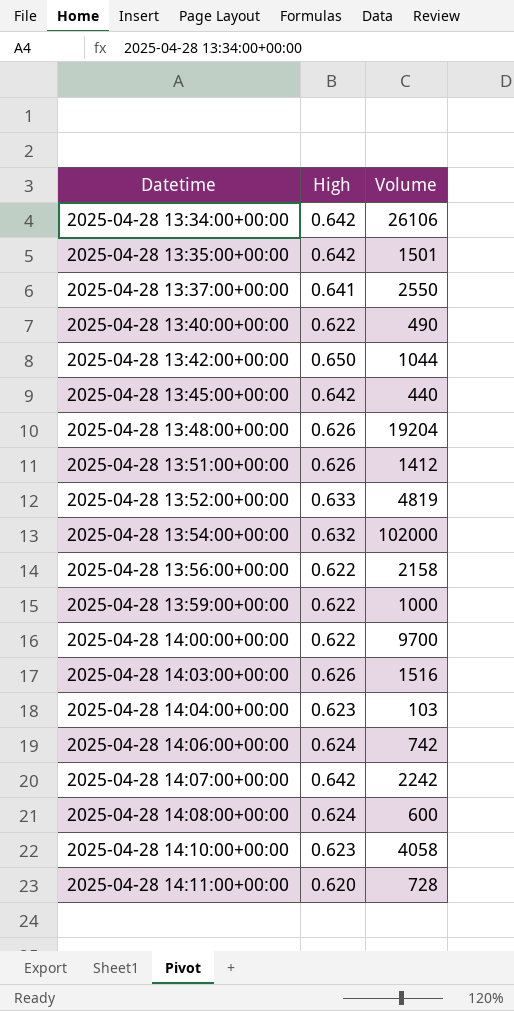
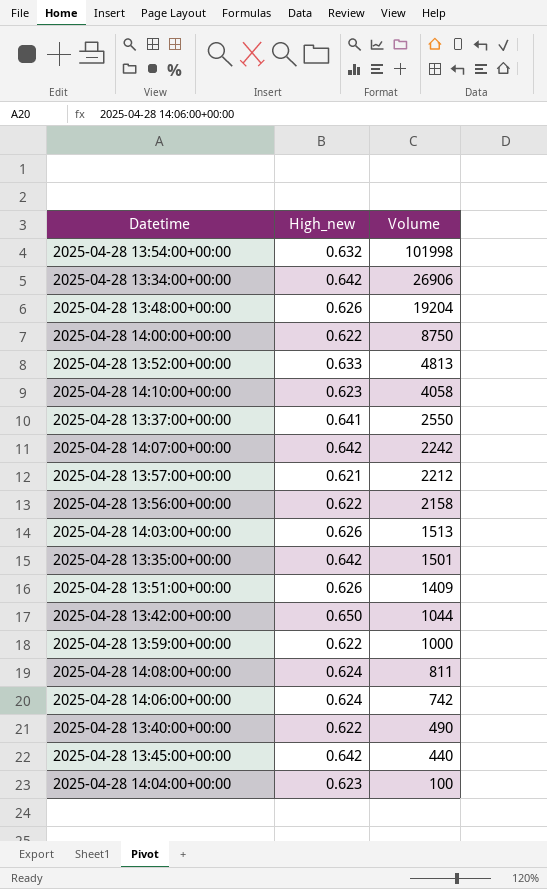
row order: Datetime ascending -> Volume descending
column name: High -> High_new
row 2025-04-28 14:11:00+00:00: 0.620 | 728 -> none
2025-04-28 13:54:00+00:00 | Volume: 102000 -> 101998
2025-04-28 13:34:00+00:00 | Volume: 26106 -> 26906
2025-04-28 14:00:00+00:00 | Volume: 9700 -> 8750
2025-04-28 13:52:00+00:00 | Volume: 4819 -> 4813
row 2025-04-28 13:57:00+00:00: none -> 0.621 | 2212
2025-04-28 14:03:00+00:00 | Volume: 1516 -> 1513
2025-04-28 13:51:00+00:00 | Volume: 1412 -> 1409
2025-04-28 14:08:00+00:00 | Volume: 600 -> 811
2025-04-28 14:04:00+00:00 | Volume: 103 -> 100

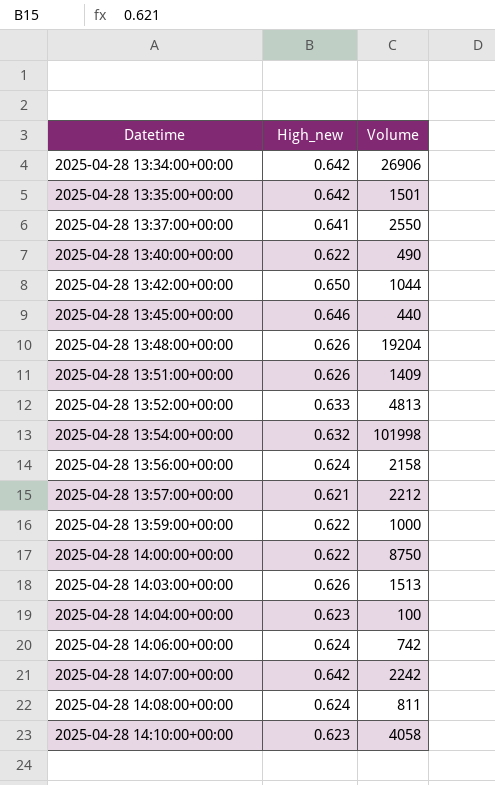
row order: Volume descending -> Datetime ascending
2025-04-28 13:45:00+00:00 | High_new: 0.642 -> 0.646
2025-04-28 13:56:00+00:00 | High_new: 0.622 -> 0.624

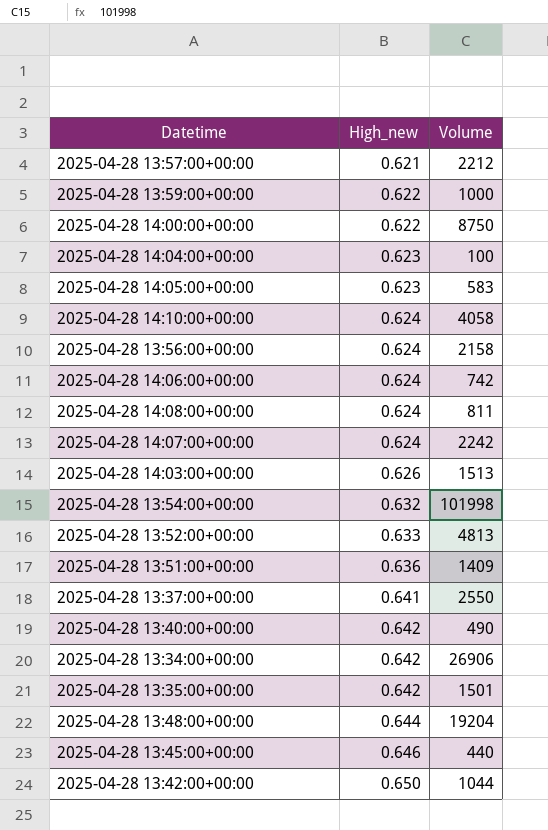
row order: Datetime ascending -> High_new ascending
row 2025-04-28 14:05:00+00:00: none -> 0.623 | 583
2025-04-28 14:10:00+00:00 | High_new: 0.623 -> 0.624
2025-04-28 14:07:00+00:00 | High_new: 0.642 -> 0.624
2025-04-28 13:51:00+00:00 | High_new: 0.626 -> 0.636
2025-04-28 13:40:00+00:00 | High_new: 0.622 -> 0.642
2025-04-28 13:48:00+00:00 | High_new: 0.626 -> 0.644

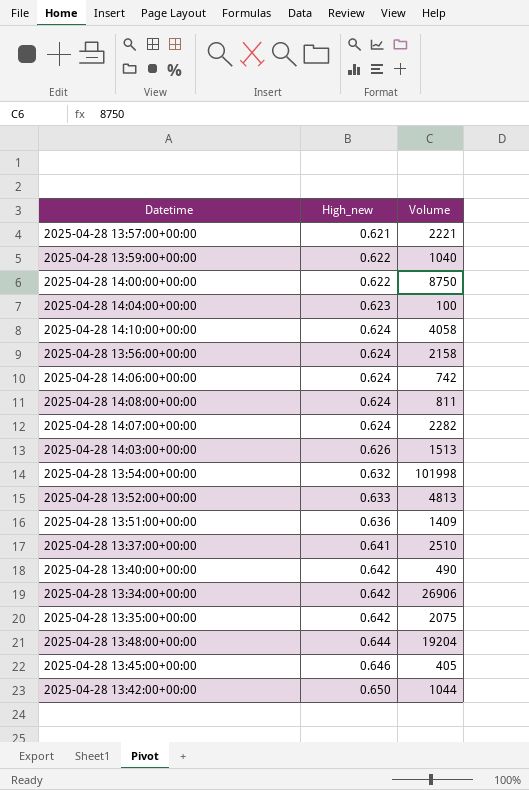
row 2025-04-28 14:05:00+00:00: 0.623 | 583 -> none
2025-04-28 13:57:00+00:00 | Volume: 2212 -> 2221
2025-04-28 13:59:00+00:00 | Volume: 1000 -> 1040
2025-04-28 14:07:00+00:00 | Volume: 2242 -> 2282
2025-04-28 13:37:00+00:00 | Volume: 2550 -> 2510
2025-04-28 13:35:00+00:00 | Volume: 1501 -> 2075
2025-04-28 13:45:00+00:00 | Volume: 440 -> 405

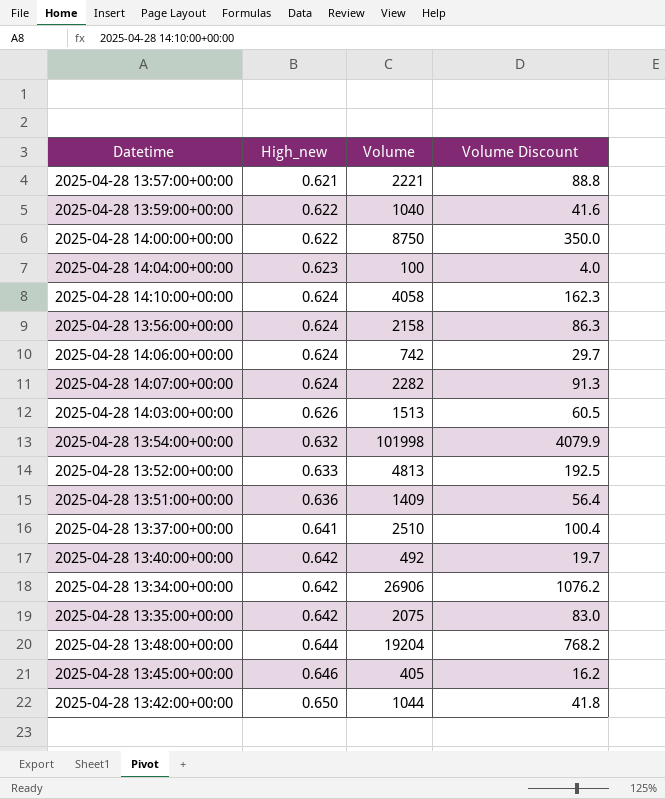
column Volume Discount | formula: none -> [Volume] * 0.04
row 2025-04-28 14:08:00+00:00: 0.624 | 811 -> none
2025-04-28 13:40:00+00:00 | Volume: 490 -> 492

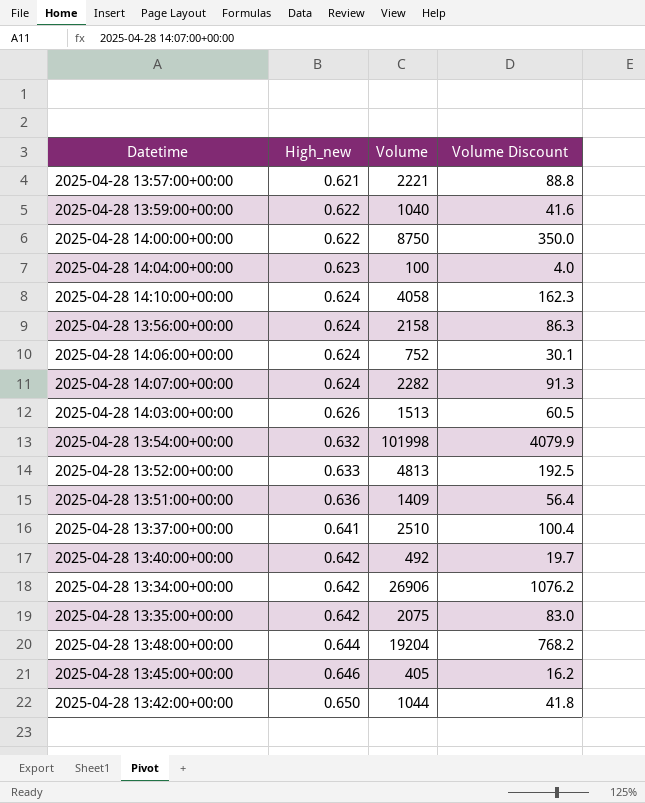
2025-04-28 14:06:00+00:00 | Volume: 742 -> 752
2025-04-28 14:06:00+00:00 | Volume Discount: 29.7 -> 30.1

